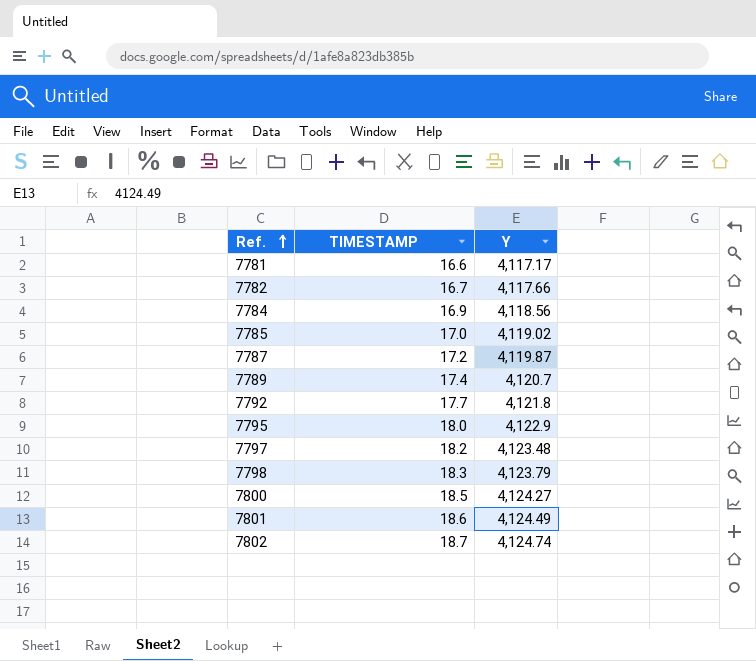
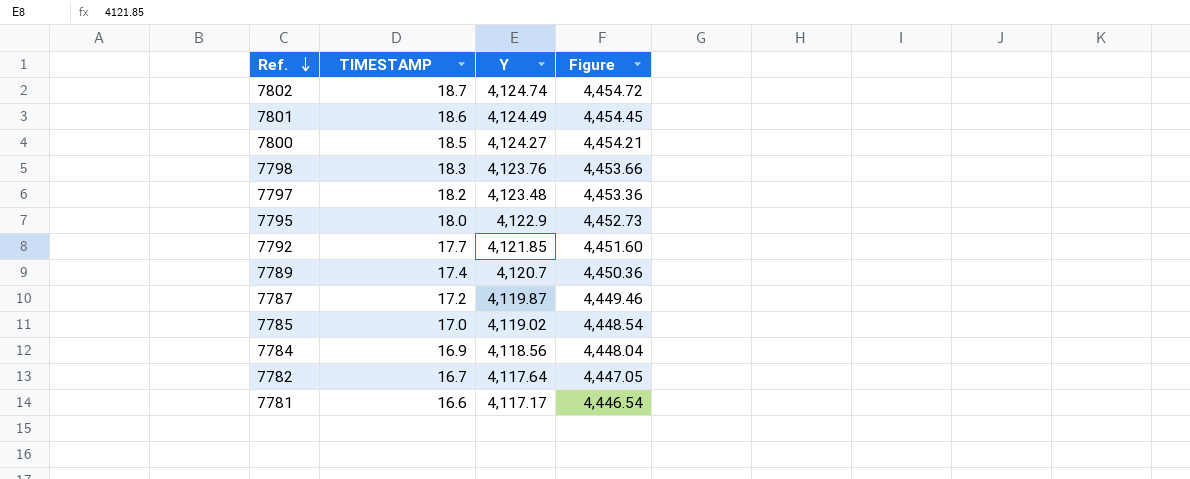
row order: Ref. ascending -> Ref. descending
column Figure | formula: none -> [Y] * 1.08
7798 | Y: 4,123.79 -> 4,123.76
7792 | Y: 4,121.8 -> 4,121.85
7782 | Y: 4,117.66 -> 4,117.64

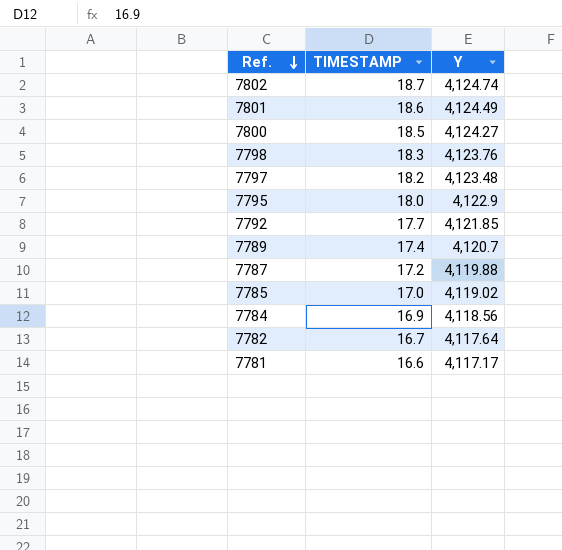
column Figure | formula: [Y] * 1.08 -> none
7787 | Y: 4,119.87 -> 4,119.88

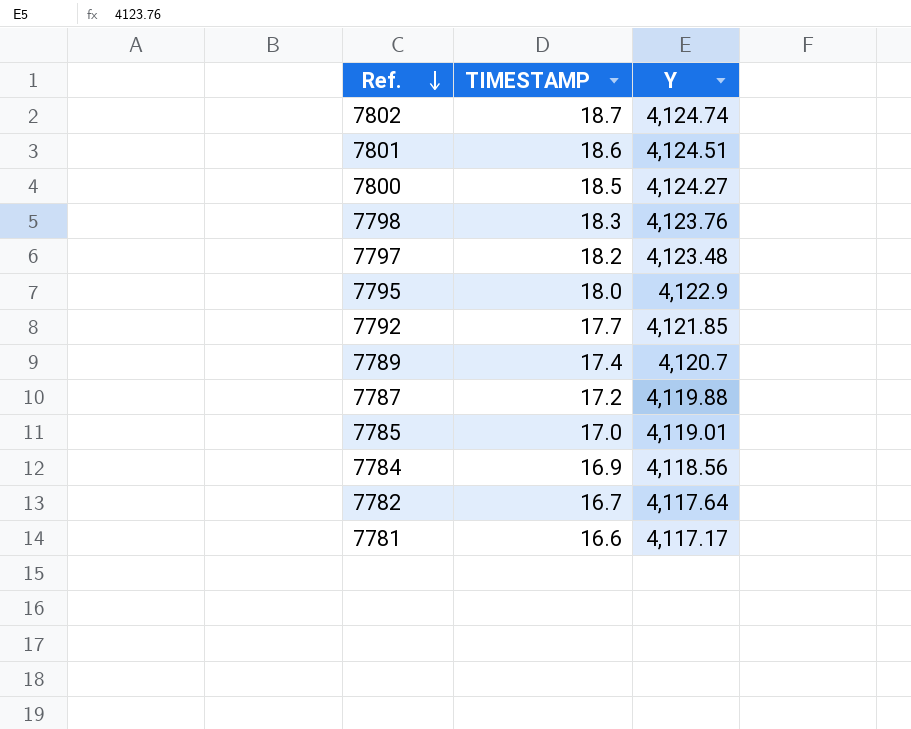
7801 | Y: 4,124.49 -> 4,124.51
7785 | Y: 4,119.02 -> 4,119.01

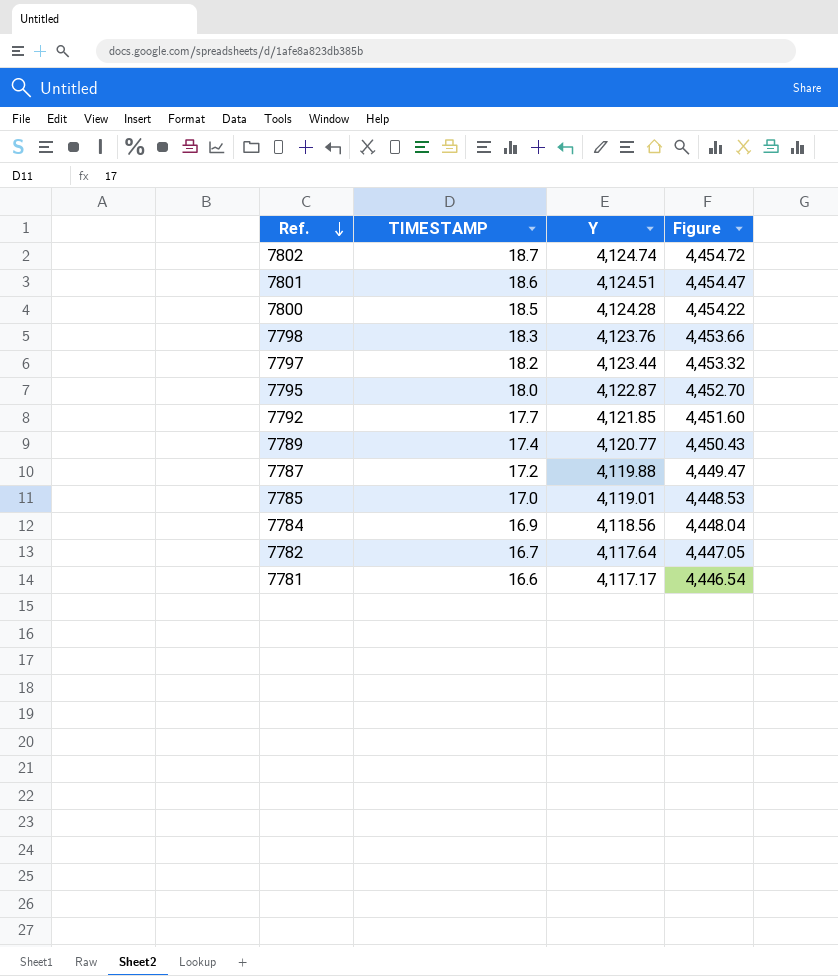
column Figure | formula: none -> [Y] * 1.08
7800 | Y: 4,124.27 -> 4,124.28
7797 | Y: 4,123.48 -> 4,123.44
7795 | Y: 4,122.9 -> 4,122.87
7789 | Y: 4,120.7 -> 4,120.77

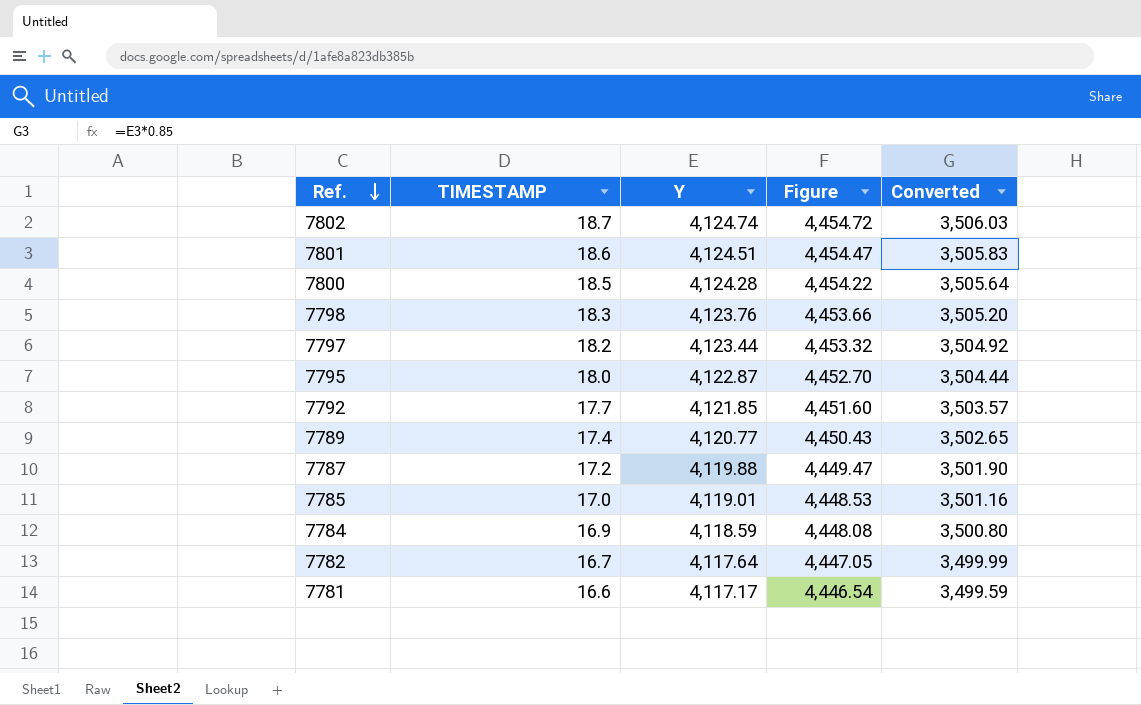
column Converted | formula: none -> [Y] * 0.85
7784 | Y: 4,118.56 -> 4,118.59
7784 | Figure: 4,448.04 -> 4,448.08

